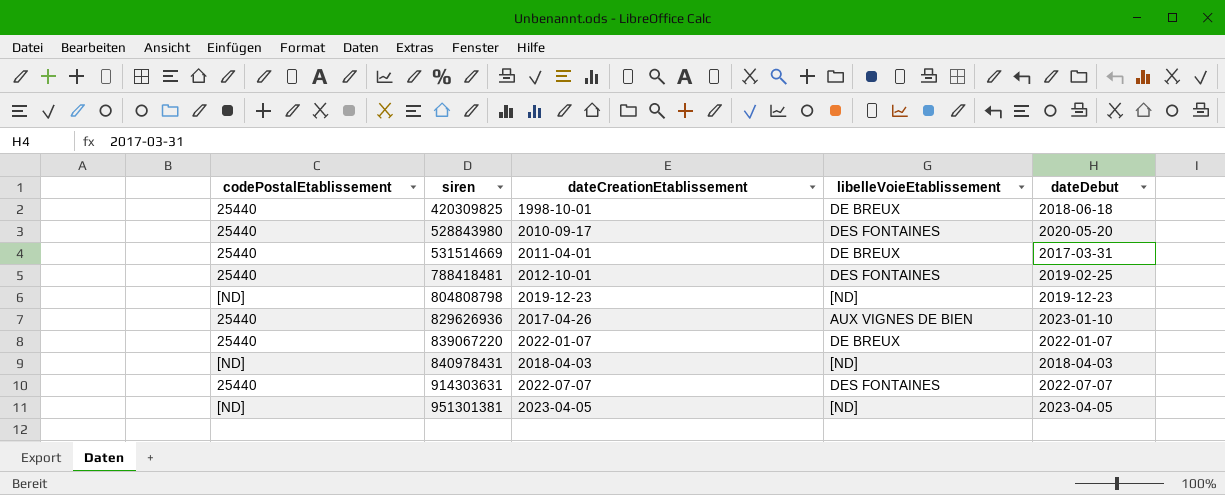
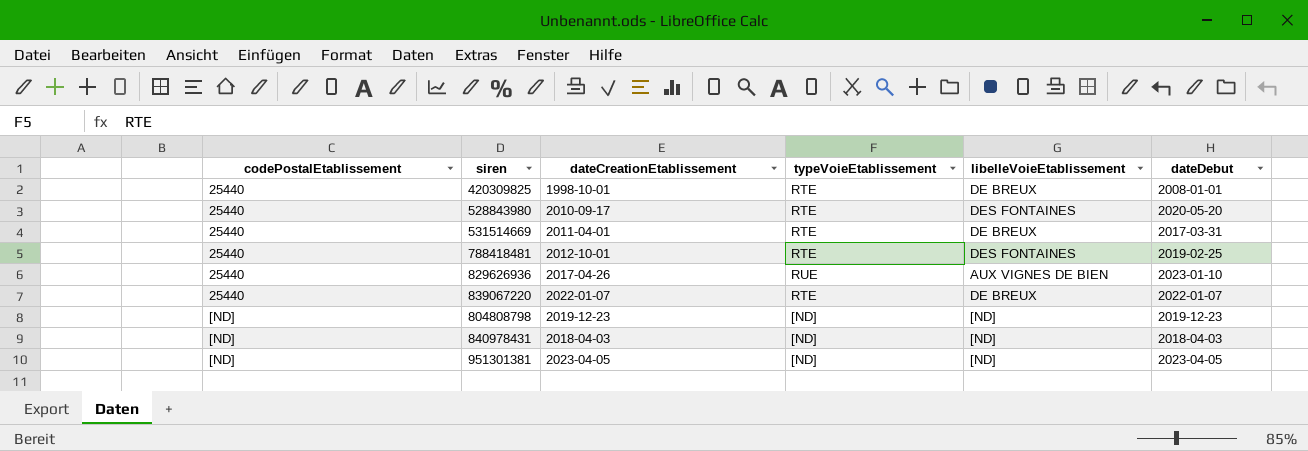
row order: siren ascending -> codePostalEtablissement ascending
column typeVoieEtablissement | position: none -> 4
row 914303631: 25440 | 2022-07-07 | DES FONTAINES | 2022-07-07 -> none
420309825 | dateDebut: 2018-06-18 -> 2008-01-01

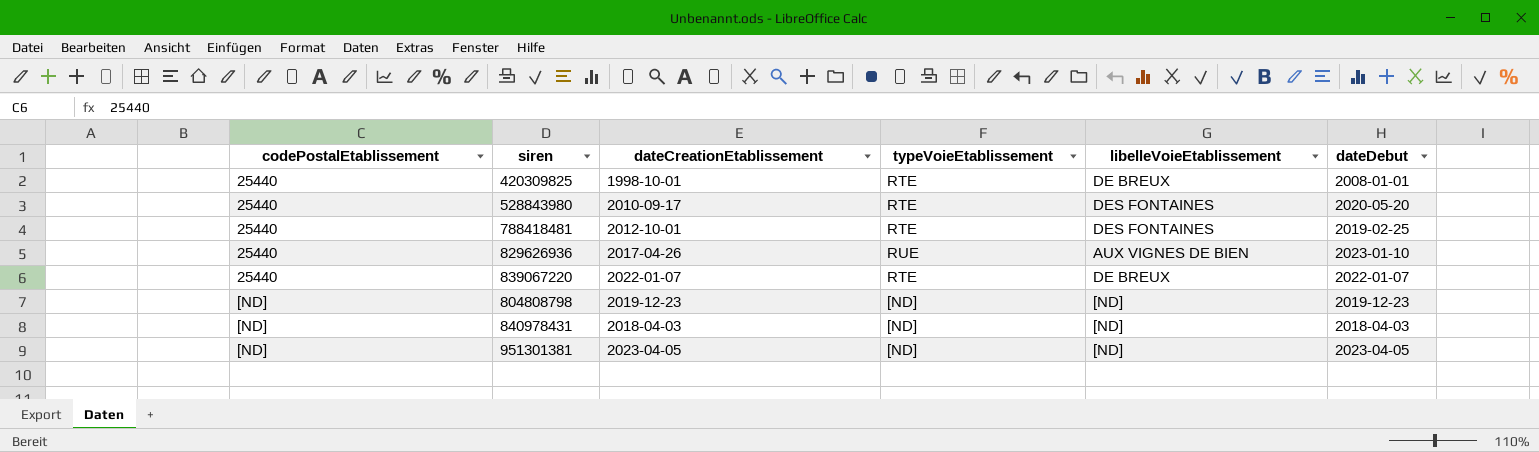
row 531514669: 25440 | 2011-04-01 | RTE | DE BREUX | 2017-03-31 -> none

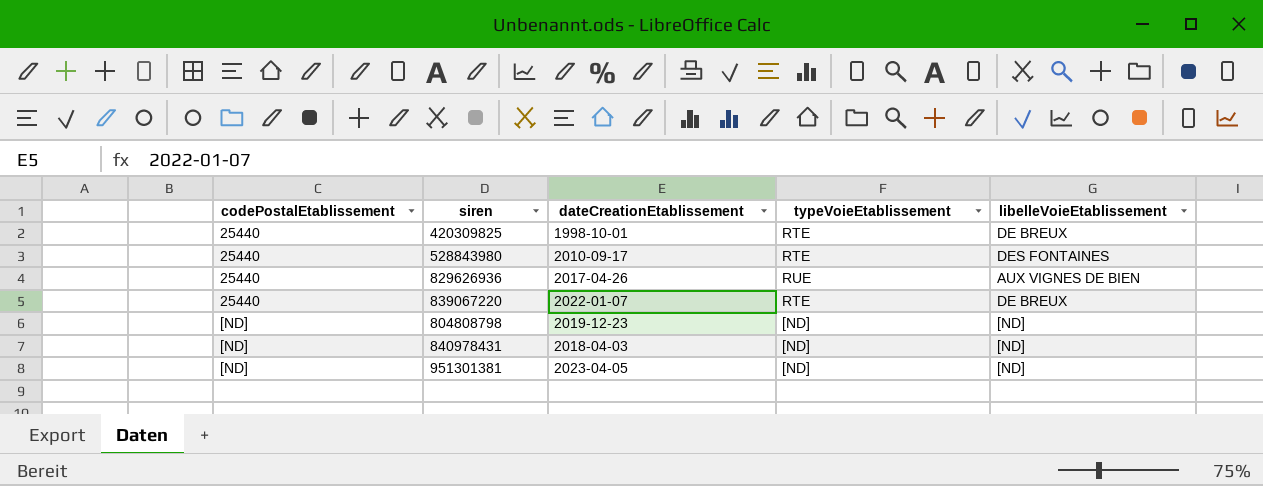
column dateDebut | position: 6 -> none
row 788418481: 25440 | 2012-10-01 | RTE | DES FONTAINES | 2019-02-25 -> none

